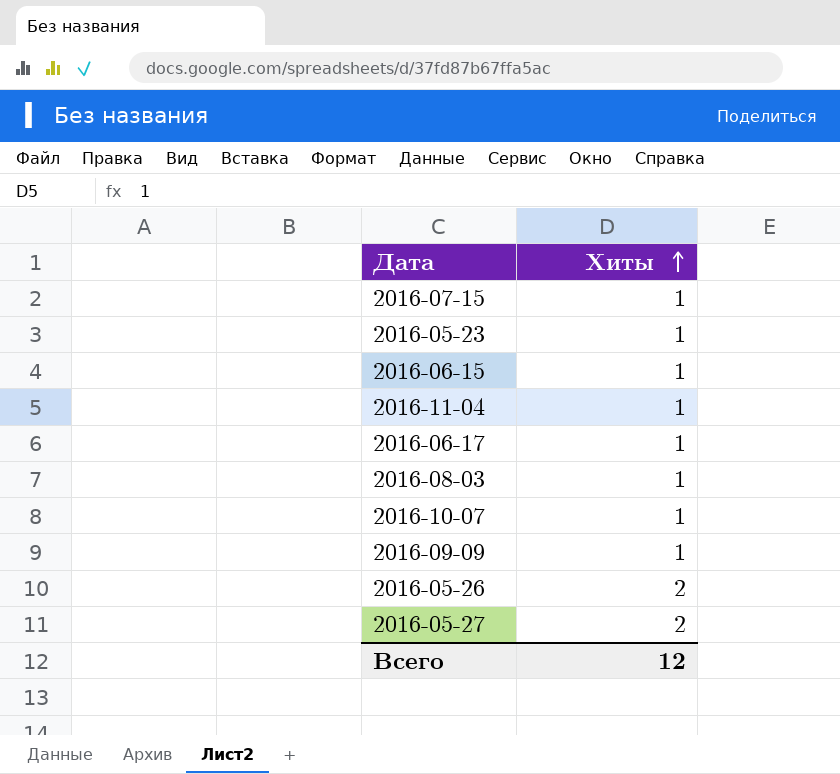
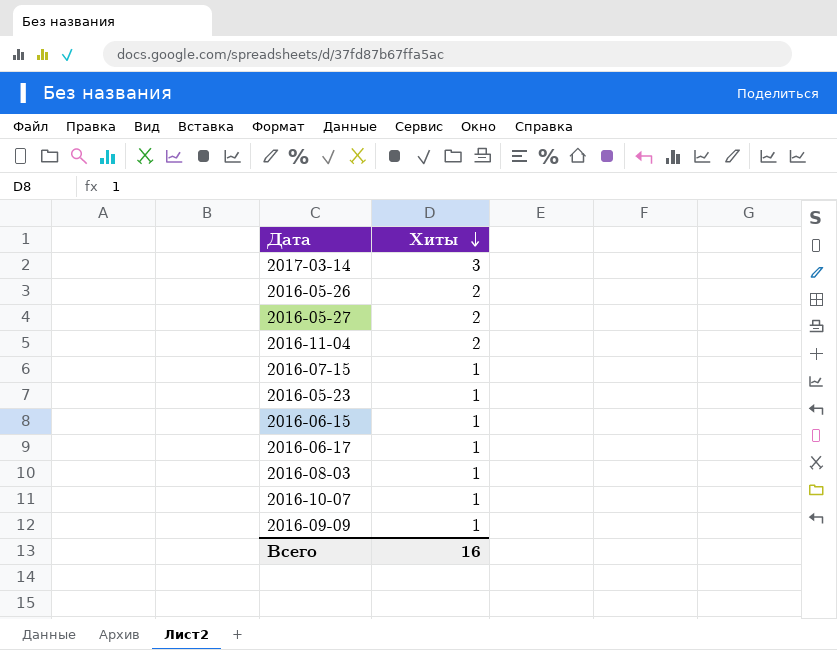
row order: Хиты ascending -> Хиты descending
row 2017-03-14: none -> 3
2016-11-04 | Хиты: 1 -> 2
Всего | Хиты: 12 -> 16

